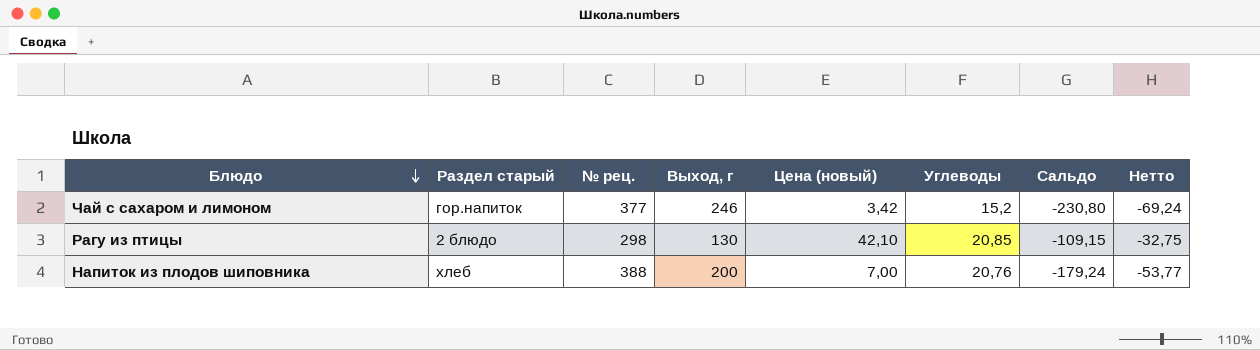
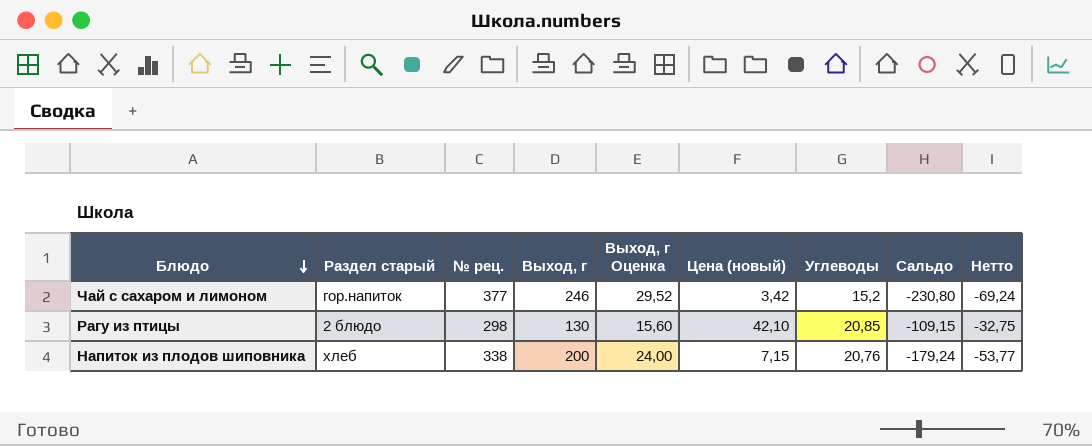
column Выход, г Оценка | formula: none -> [Выход, г] * 0,12
Напиток из плодов шиповника | № рец.: 388 -> 338
Напиток из плодов шиповника | Цена (новый): 7,00 -> 7,15

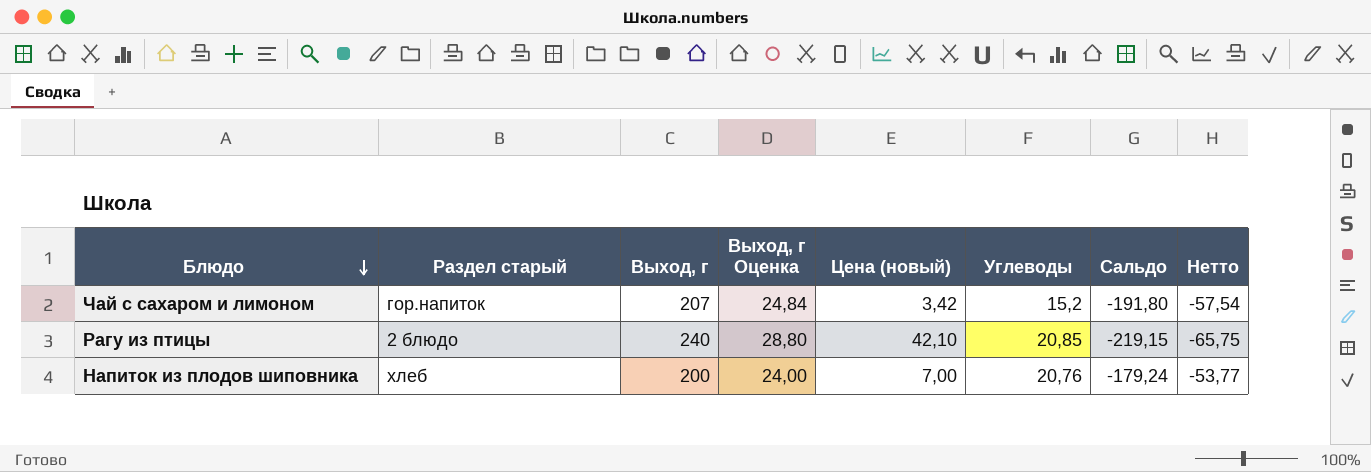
column № рец. | position: 3 -> none
Чай с сахаром и лимоном | Выход, г: 246 -> 207
Чай с сахаром и лимоном | Выход, г Оценка: 29,52 -> 24,84
Чай с сахаром и лимоном | Сальдо: -230,80 -> -191,80
Чай с сахаром и лимоном | Нетто: -69,24 -> -57,54
Рагу из птицы | Выход, г: 130 -> 240
Рагу из птицы | Выход, г Оценка: 15,60 -> 28,80
Рагу из птицы | Сальдо: -109,15 -> -219,15
Рагу из птицы | Нетто: -32,75 -> -65,75
Напиток из плодов шиповника | Цена (новый): 7,15 -> 7,00

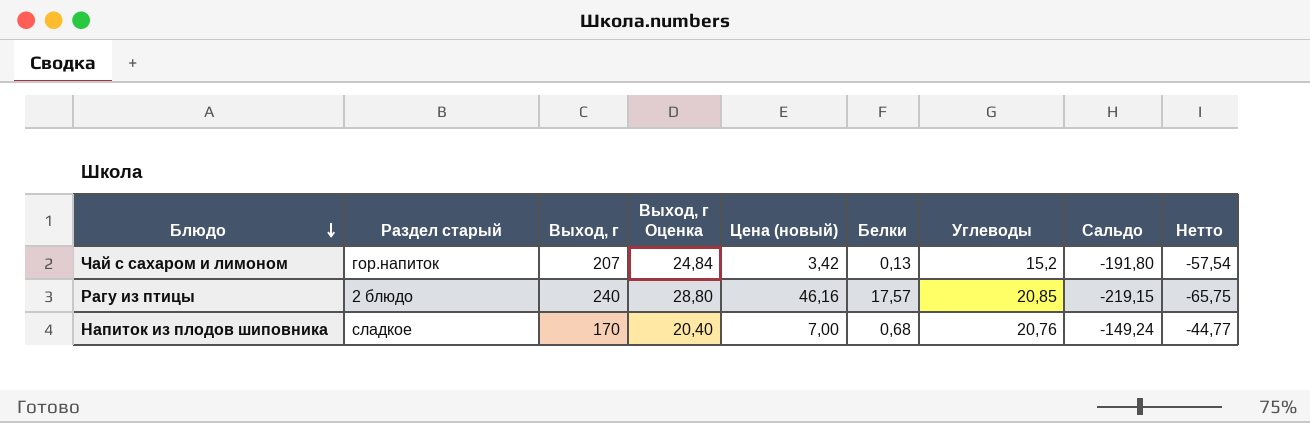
column Белки | position: none -> 6
Рагу из птицы | Цена (новый): 42,10 -> 46,16
Напиток из плодов шиповника | Раздел старый: хлеб -> сладкое
Напиток из плодов шиповника | Выход, г: 200 -> 170
Напиток из плодов шиповника | Выход, г Оценка: 24,00 -> 20,40
Напиток из плодов шиповника | Сальдо: -179,24 -> -149,24
Напиток из плодов шиповника | Нетто: -53,77 -> -44,77

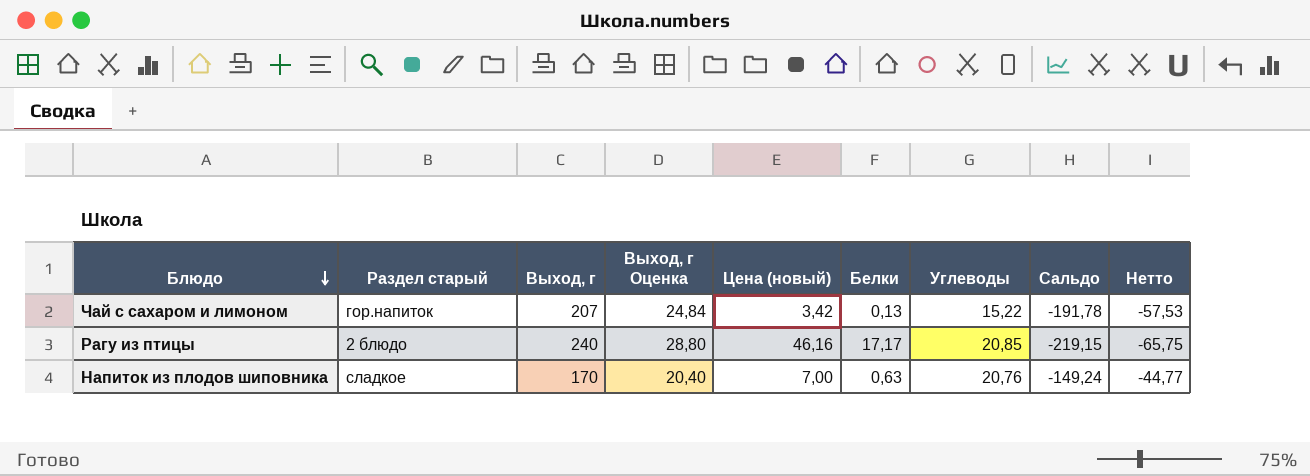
Чай с сахаром и лимоном | Углеводы: 15,2 -> 15,22
Чай с сахаром и лимоном | Сальдо: -191,80 -> -191,78
Чай с сахаром и лимоном | Нетто: -57,54 -> -57,53
Рагу из птицы | Белки: 17,57 -> 17,17
Напиток из плодов шиповника | Белки: 0,68 -> 0,63

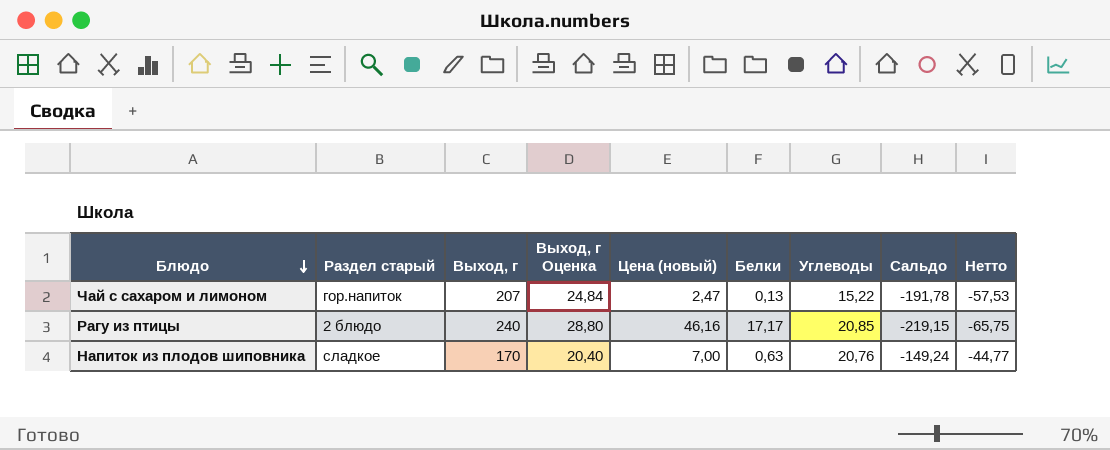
Чай с сахаром и лимоном | Цена (новый): 3,42 -> 2,47

